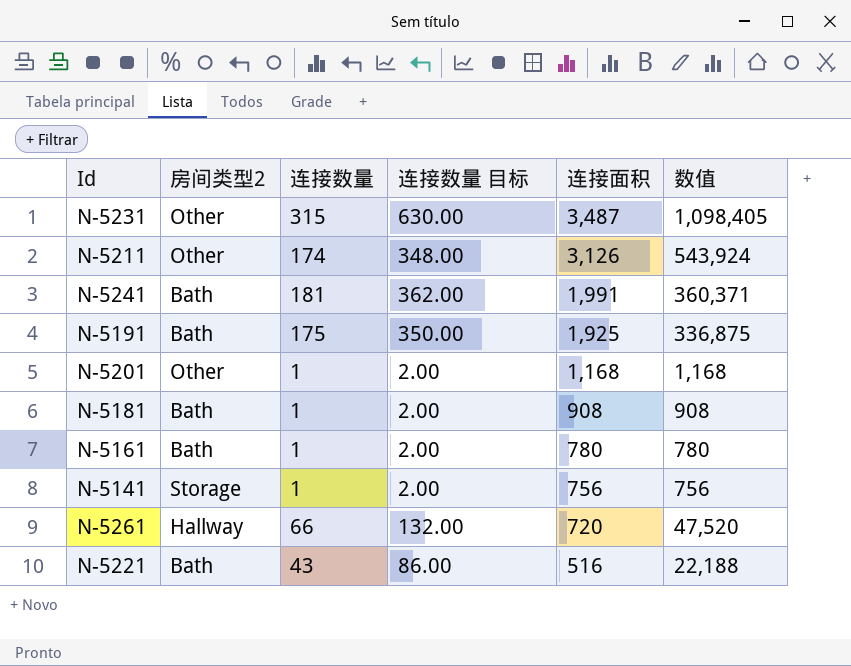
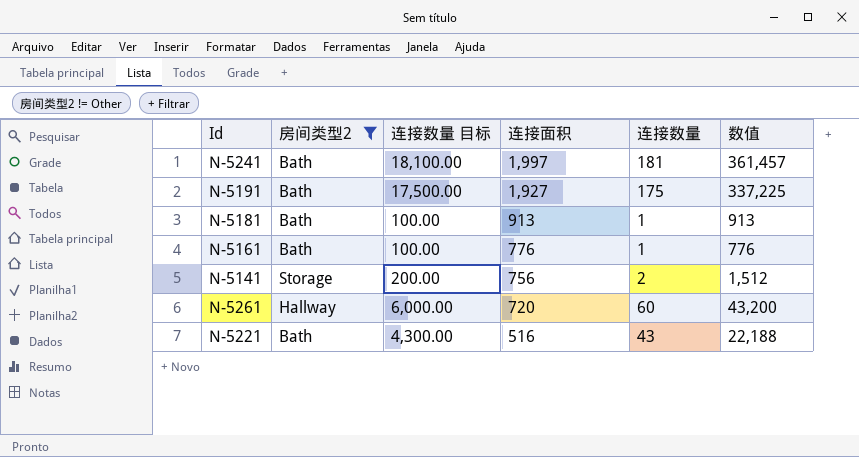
filter: none -> 房间类型2 != Other
column 连接数量 目标 | formula: [连接数量] * 2 -> [连接数量] * 100
column 连接数量 | position: 3 -> 5
N-5241 | 连接面积: 1,991 -> 1,997
N-5241 | 数值: 360,371 -> 361,457
N-5191 | 连接面积: 1,925 -> 1,927
N-5191 | 数值: 336,875 -> 337,225
N-5181 | 连接面积: 908 -> 913
N-5181 | 数值: 908 -> 913
N-5161 | 连接面积: 780 -> 776
N-5161 | 数值: 780 -> 776
N-5141 | 连接数量: 1 -> 2
N-5141 | 数值: 756 -> 1,512
N-5261 | 连接数量: 66 -> 60
N-5261 | 数值: 47,520 -> 43,200

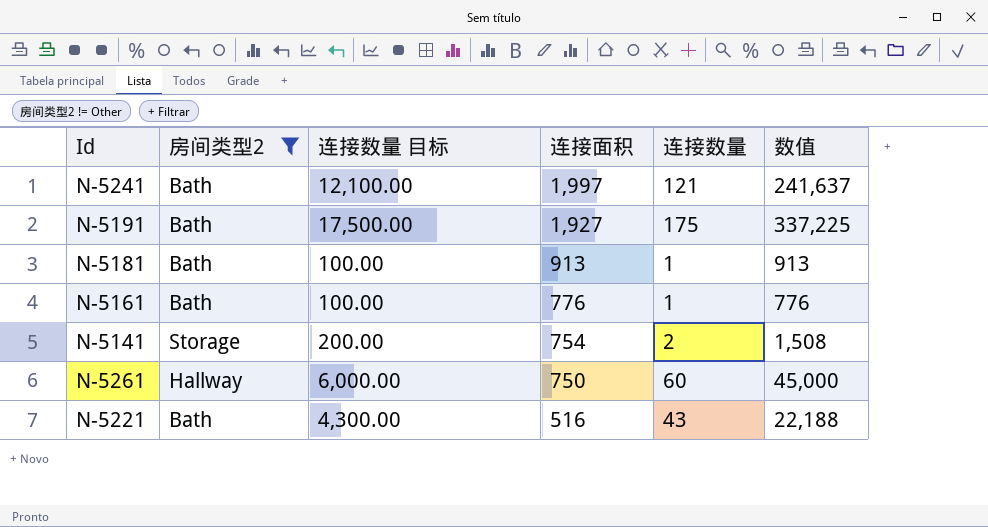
N-5241 | 连接数量 目标: 18,100.00 -> 12,100.00
N-5241 | 连接数量: 181 -> 121
N-5241 | 数值: 361,457 -> 241,637
N-5141 | 连接面积: 756 -> 754
N-5141 | 数值: 1,512 -> 1,508
N-5261 | 连接面积: 720 -> 750
N-5261 | 数值: 43,200 -> 45,000

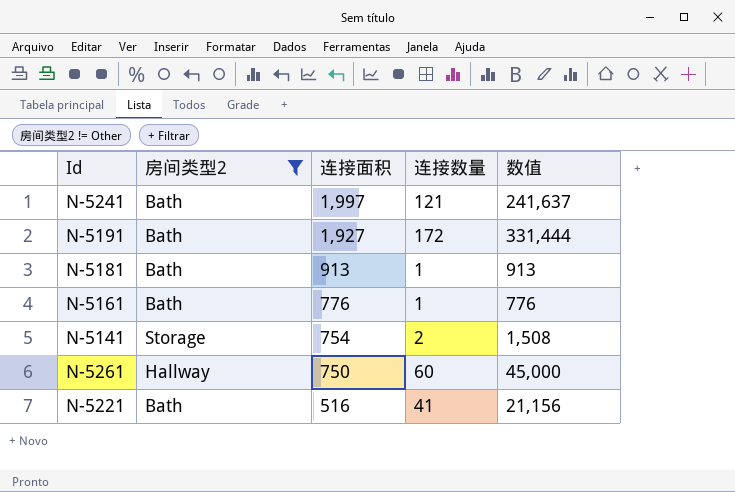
column 连接数量 目标 | formula: [连接数量] * 100 -> none
N-5191 | 连接数量: 175 -> 172
N-5191 | 数值: 337,225 -> 331,444
N-5221 | 连接数量: 43 -> 41
N-5221 | 数值: 22,188 -> 21,156

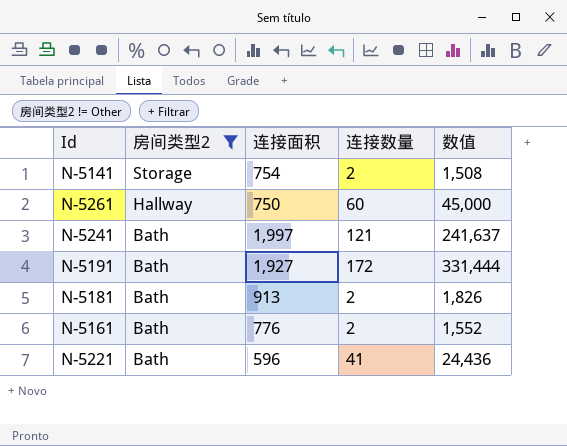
row order: 连接面积 descending -> 房间类型2 descending
N-5181 | 连接数量: 1 -> 2
N-5181 | 数值: 913 -> 1,826
N-5161 | 连接数量: 1 -> 2
N-5161 | 数值: 776 -> 1,552
N-5221 | 连接面积: 516 -> 596
N-5221 | 数值: 21,156 -> 24,436

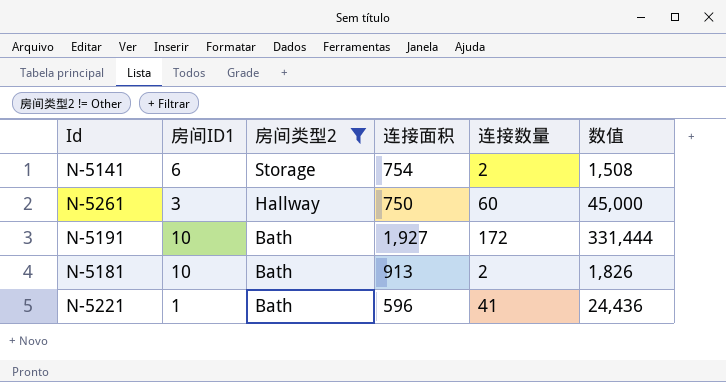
column 房间ID1 | position: none -> 2
row N-5241: Bath | 1,997 | 121 | 241,637 -> none
row N-5161: Bath | 776 | 2 | 1,552 -> none

